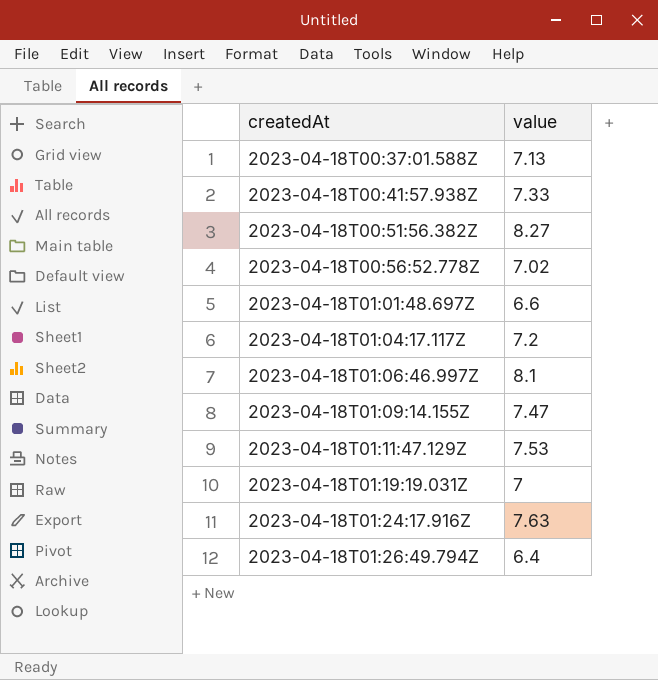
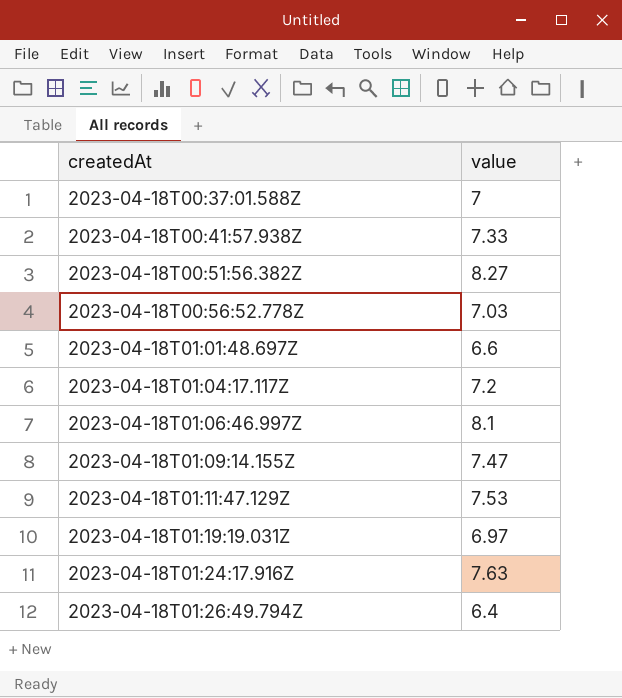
2023-04-18T00:37:01.588Z | value: 7.13 -> 7
2023-04-18T00:56:52.778Z | value: 7.02 -> 7.03
2023-04-18T01:19:19.031Z | value: 7 -> 6.97

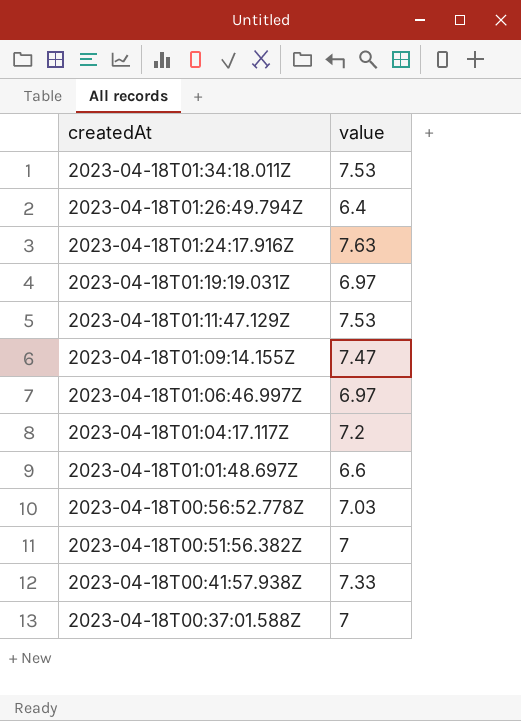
row order: createdAt ascending -> createdAt descending
row 2023-04-18T01:34:18.011Z: none -> 7.53
2023-04-18T01:06:46.997Z | value: 8.1 -> 6.97
2023-04-18T00:51:56.382Z | value: 8.27 -> 7

